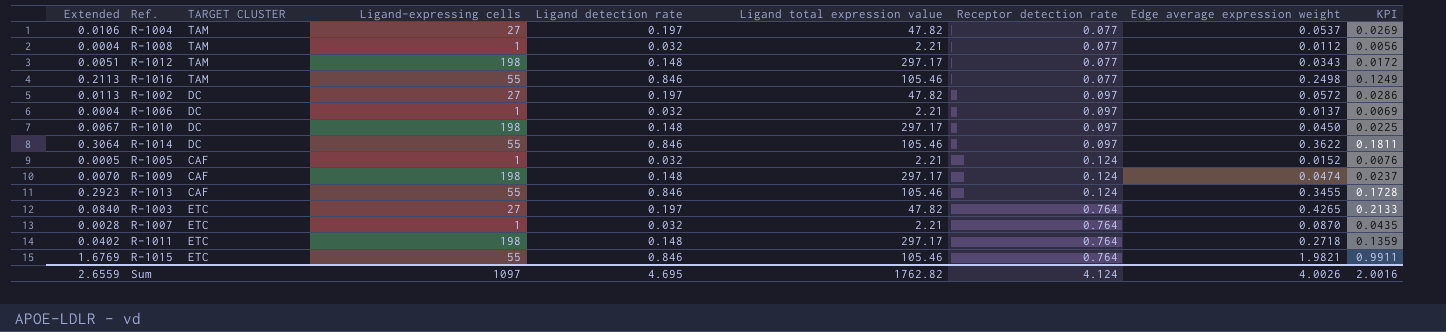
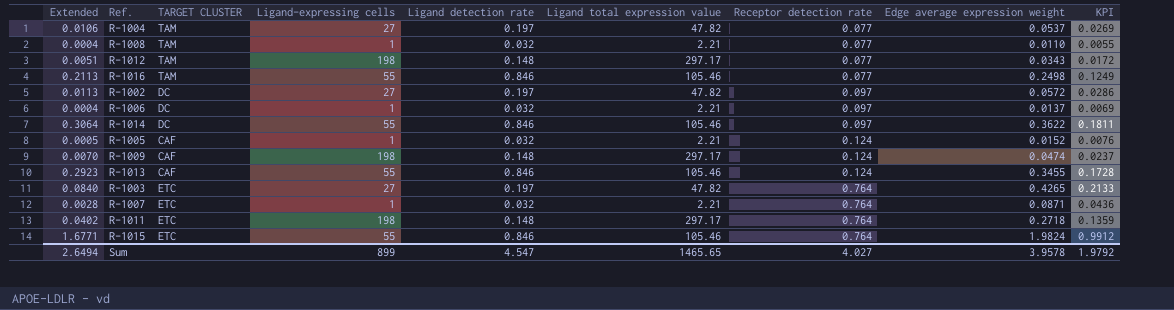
row R-1010: 0.0067 | DC | 198 | 0.148 | 297.17 | 0.097 | 0.0450 | 0.0225 -> none
R-1008 | Edge average expression weight: 0.0112 -> 0.0110
R-1008 | KPI: 0.0056 -> 0.0055
R-1007 | Edge average expression weight: 0.0870 -> 0.0871
R-1007 | KPI: 0.0435 -> 0.0436
R-1015 | Extended: 1.6769 -> 1.6771
R-1015 | Edge average expression weight: 1.9821 -> 1.9824
R-1015 | KPI: 0.9911 -> 0.9912
Sum | Extended: 2.6559 -> 2.6494
Sum | Ligand-expressing cells: 1097 -> 899
Sum | Ligand detection rate: 4.695 -> 4.547
Sum | Ligand total expression value: 1762.82 -> 1465.65
Sum | Receptor detection rate: 4.124 -> 4.027
Sum | Edge average expression weight: 4.0026 -> 3.9578
Sum | KPI: 2.0016 -> 1.9792

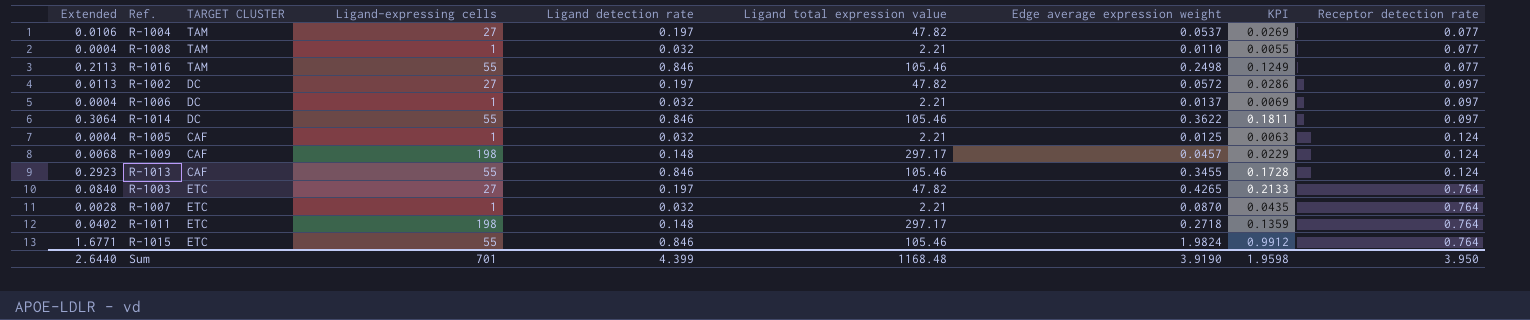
column Receptor detection rate | position: 7 -> 9
row R-1012: 0.0051 | TAM | 198 | 0.148 | 297.17 | 0.077 | 0.0343 | 0.0172 -> none
R-1005 | Extended: 0.0005 -> 0.0004
R-1005 | Edge average expression weight: 0.0152 -> 0.0125
R-1005 | KPI: 0.0076 -> 0.0063
R-1009 | Extended: 0.0070 -> 0.0068
R-1009 | Edge average expression weight: 0.0474 -> 0.0457
R-1009 | KPI: 0.0237 -> 0.0229
R-1007 | Edge average expression weight: 0.0871 -> 0.0870
R-1007 | KPI: 0.0436 -> 0.0435
Sum | Extended: 2.6494 -> 2.6440
Sum | Ligand-expressing cells: 899 -> 701
Sum | Ligand detection rate: 4.547 -> 4.399
Sum | Ligand total expression value: 1465.65 -> 1168.48
Sum | Edge average expression weight: 3.9578 -> 3.9190
Sum | KPI: 1.9792 -> 1.9598
Sum | Receptor detection rate: 4.027 -> 3.950

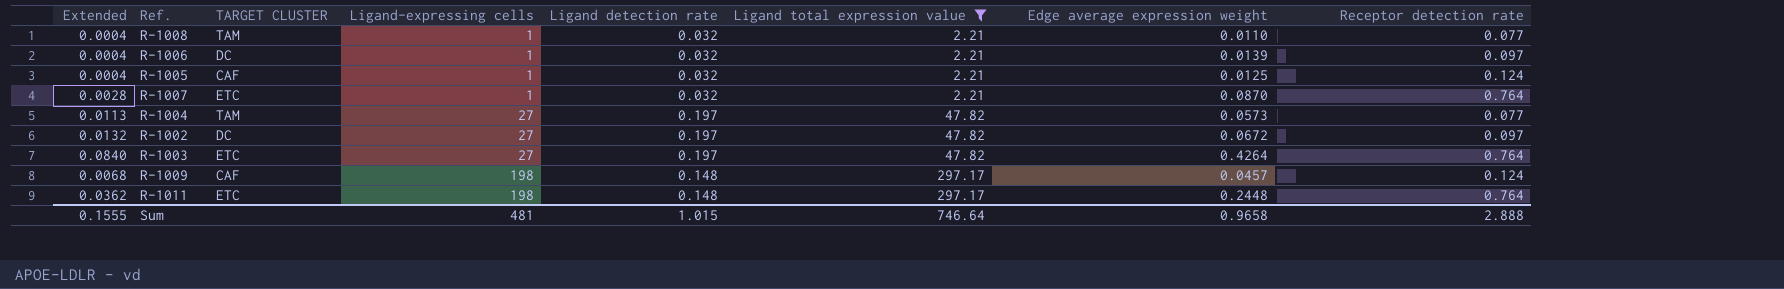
filter: none -> Ligand total expression value != 105.46
row order: Receptor detection rate ascending -> Ligand-expressing cells ascending
column KPI | formula: [Edge average expression weight] * 0.5 -> none
R-1006 | Edge average expression weight: 0.0137 -> 0.0139
R-1004 | Extended: 0.0106 -> 0.0113
R-1004 | Edge average expression weight: 0.0537 -> 0.0573
R-1002 | Extended: 0.0113 -> 0.0132
R-1002 | Edge average expression weight: 0.0572 -> 0.0672
R-1003 | Edge average expression weight: 0.4265 -> 0.4264
R-1011 | Extended: 0.0402 -> 0.0362
R-1011 | Edge average expression weight: 0.2718 -> 0.2448
Sum | Extended: 2.6440 -> 0.1555
Sum | Ligand-expressing cells: 701 -> 481
Sum | Ligand detection rate: 4.399 -> 1.015
Sum | Ligand total expression value: 1168.48 -> 746.64
Sum | Edge average expression weight: 3.9190 -> 0.9658
Sum | Receptor detection rate: 3.950 -> 2.888

